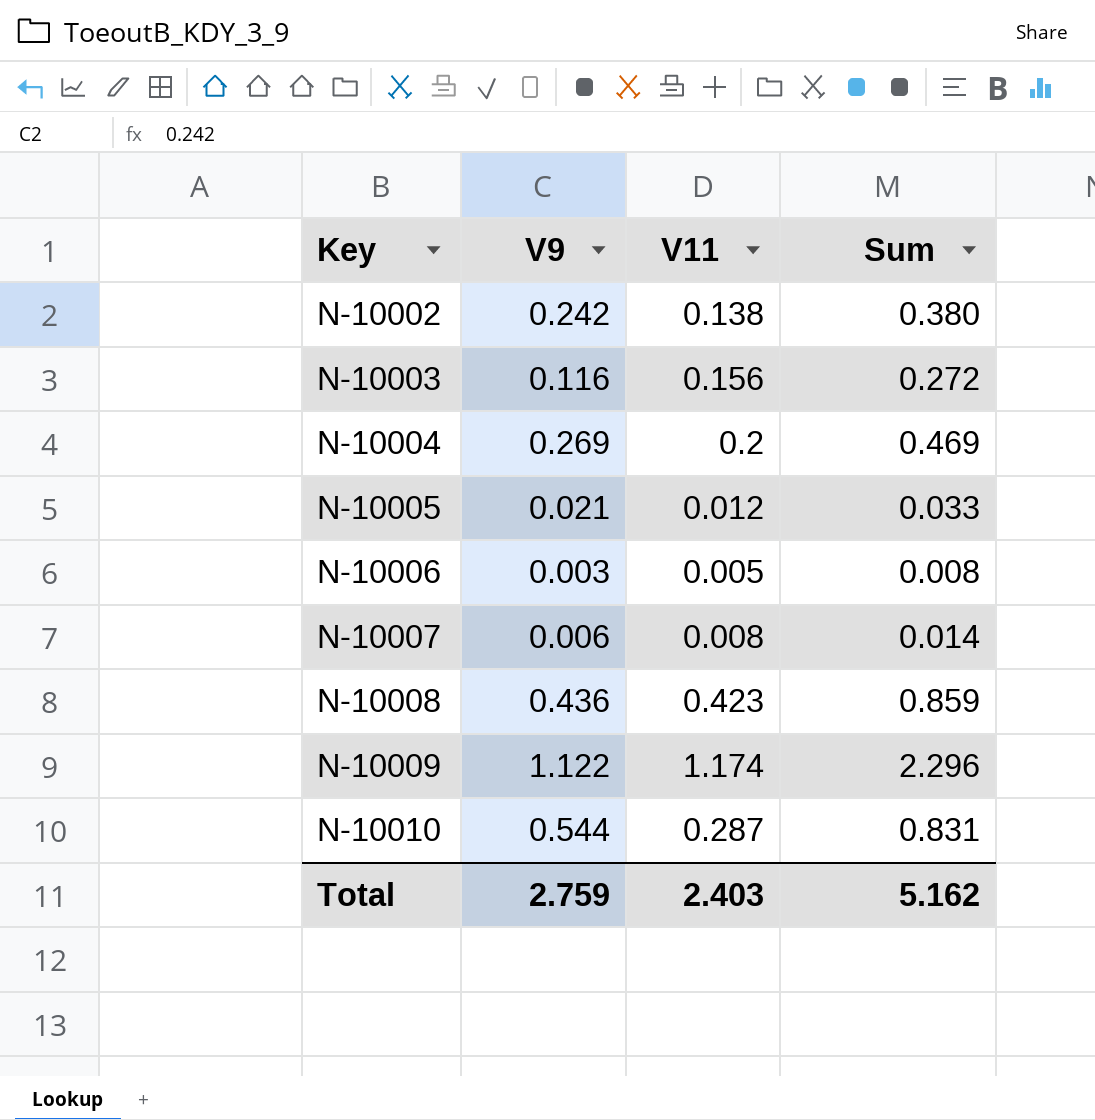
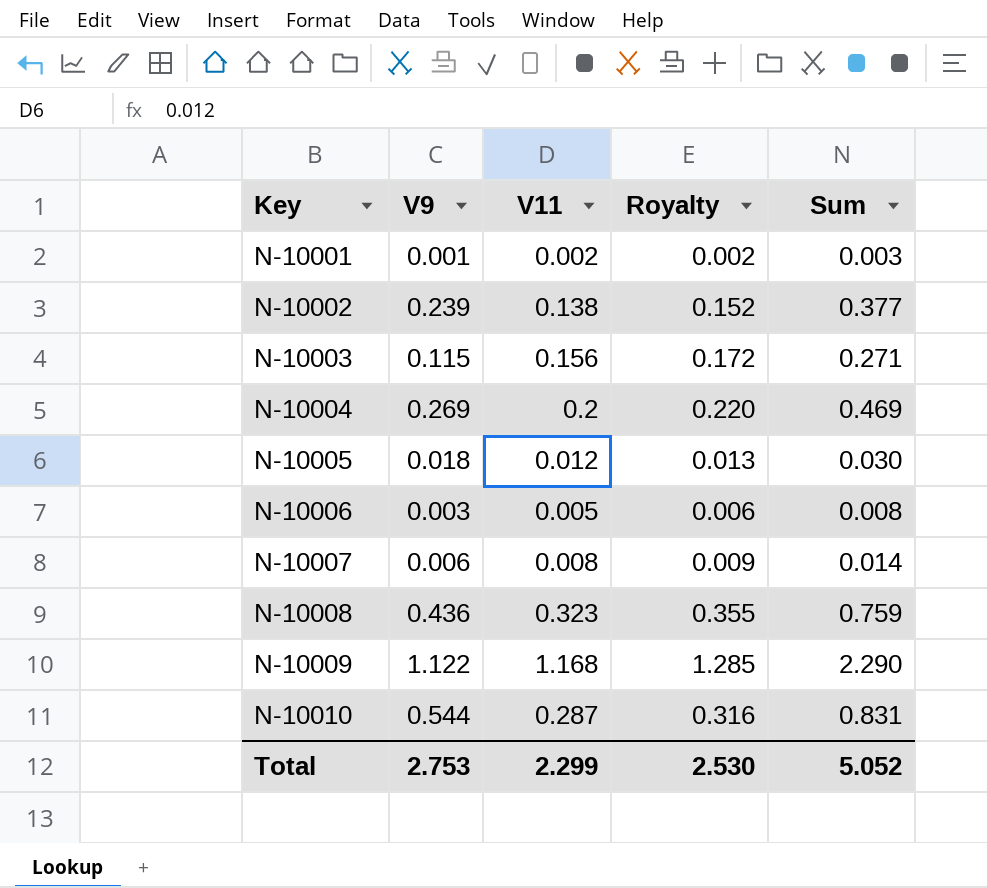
column Royalty | formula: none -> [V11] * 1.1
row N-10001: none -> 0.001 | 0.002 | 0.002 | 0.003
N-10002 | V9: 0.242 -> 0.239
N-10002 | Sum: 0.380 -> 0.377
N-10003 | V9: 0.116 -> 0.115
N-10003 | Sum: 0.272 -> 0.271
N-10005 | V9: 0.021 -> 0.018
N-10005 | Sum: 0.033 -> 0.030
N-10008 | V11: 0.423 -> 0.323
N-10008 | Sum: 0.859 -> 0.759
N-10009 | V11: 1.174 -> 1.168
N-10009 | Sum: 2.296 -> 2.290
Total | V9: 2.759 -> 2.753
Total | V11: 2.403 -> 2.299
Total | Sum: 5.162 -> 5.052

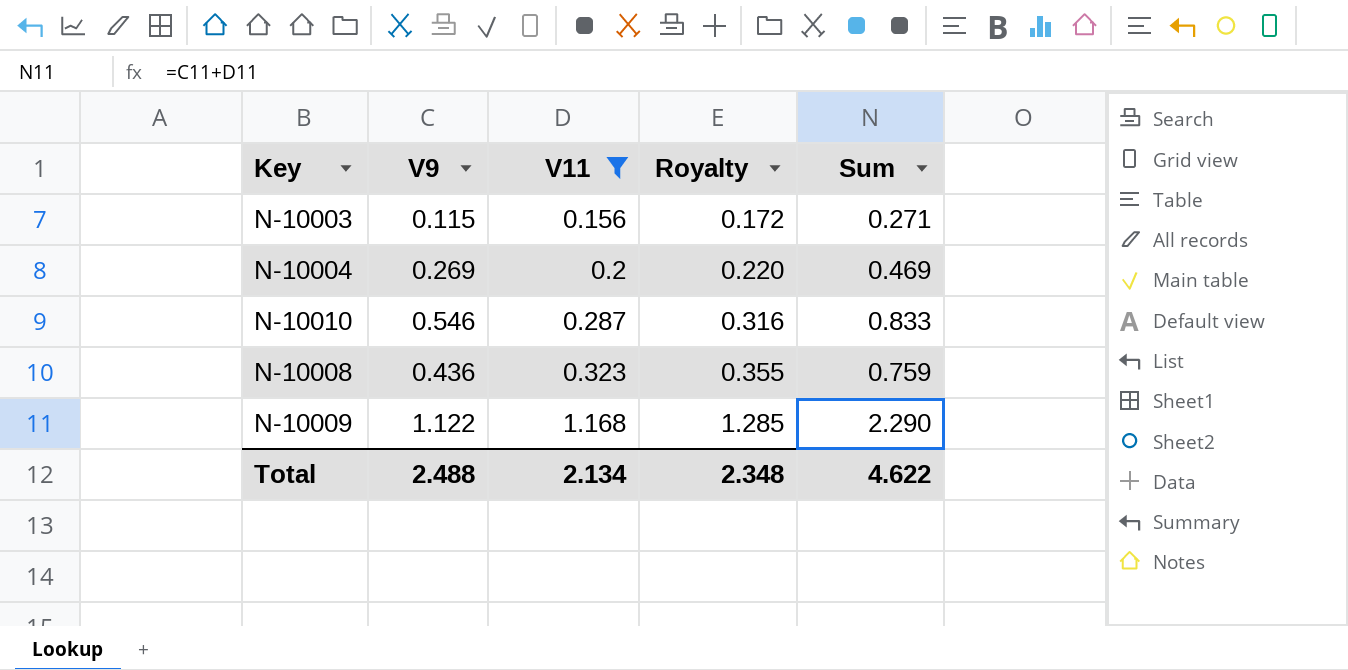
filter: none -> V11 >= 0.156
row order: Key ascending -> V11 ascending
N-10010 | V9: 0.544 -> 0.546
N-10010 | Sum: 0.831 -> 0.833
Total | V9: 2.753 -> 2.488
Total | V11: 2.299 -> 2.134
Total | Royalty: 2.530 -> 2.348
Total | Sum: 5.052 -> 4.622

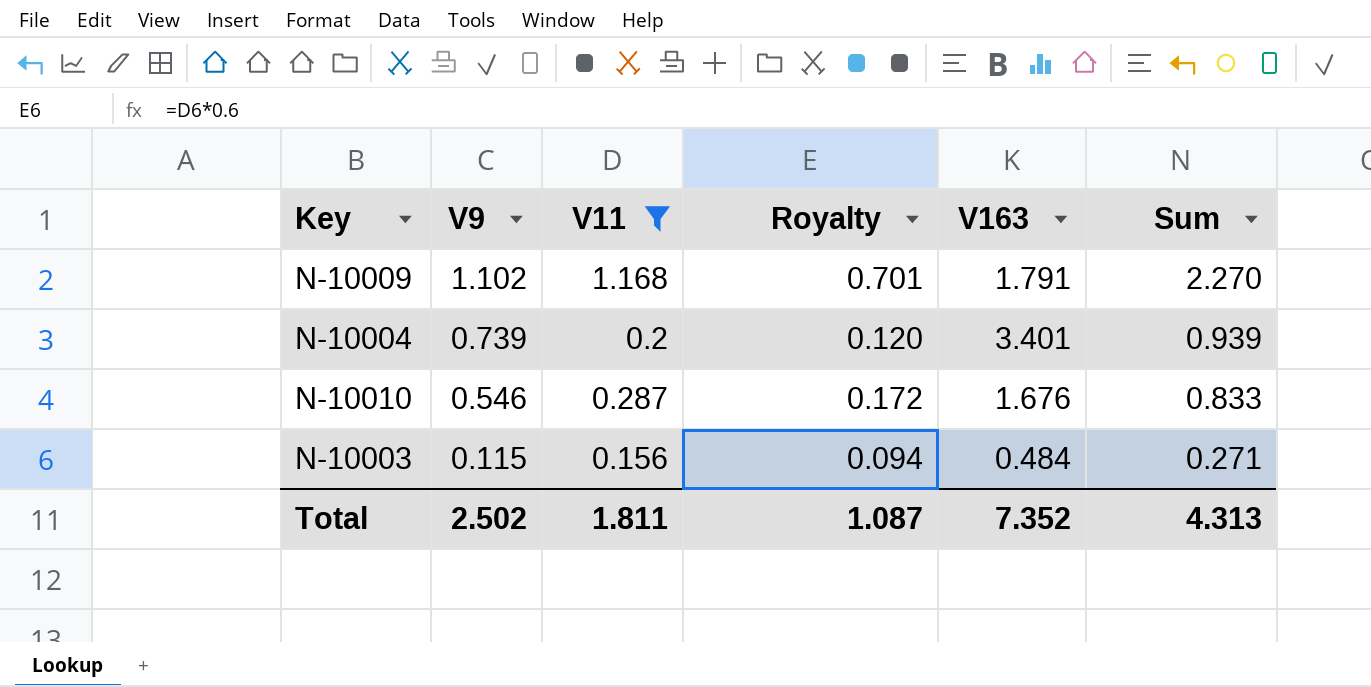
row order: V11 ascending -> V9 descending
column Royalty | formula: [V11] * 1.1 -> [V11] * 0.6
column V163 | position: none -> 5
row N-10008: 0.436 | 0.323 | 0.355 | 0.759 -> none
N-10009 | V9: 1.122 -> 1.102
N-10009 | Sum: 2.290 -> 2.270
N-10004 | V9: 0.269 -> 0.739
N-10004 | Sum: 0.469 -> 0.939
Total | V9: 2.488 -> 2.502
Total | V11: 2.134 -> 1.811
Total | Royalty: 2.348 -> 1.087
Total | Sum: 4.622 -> 4.313

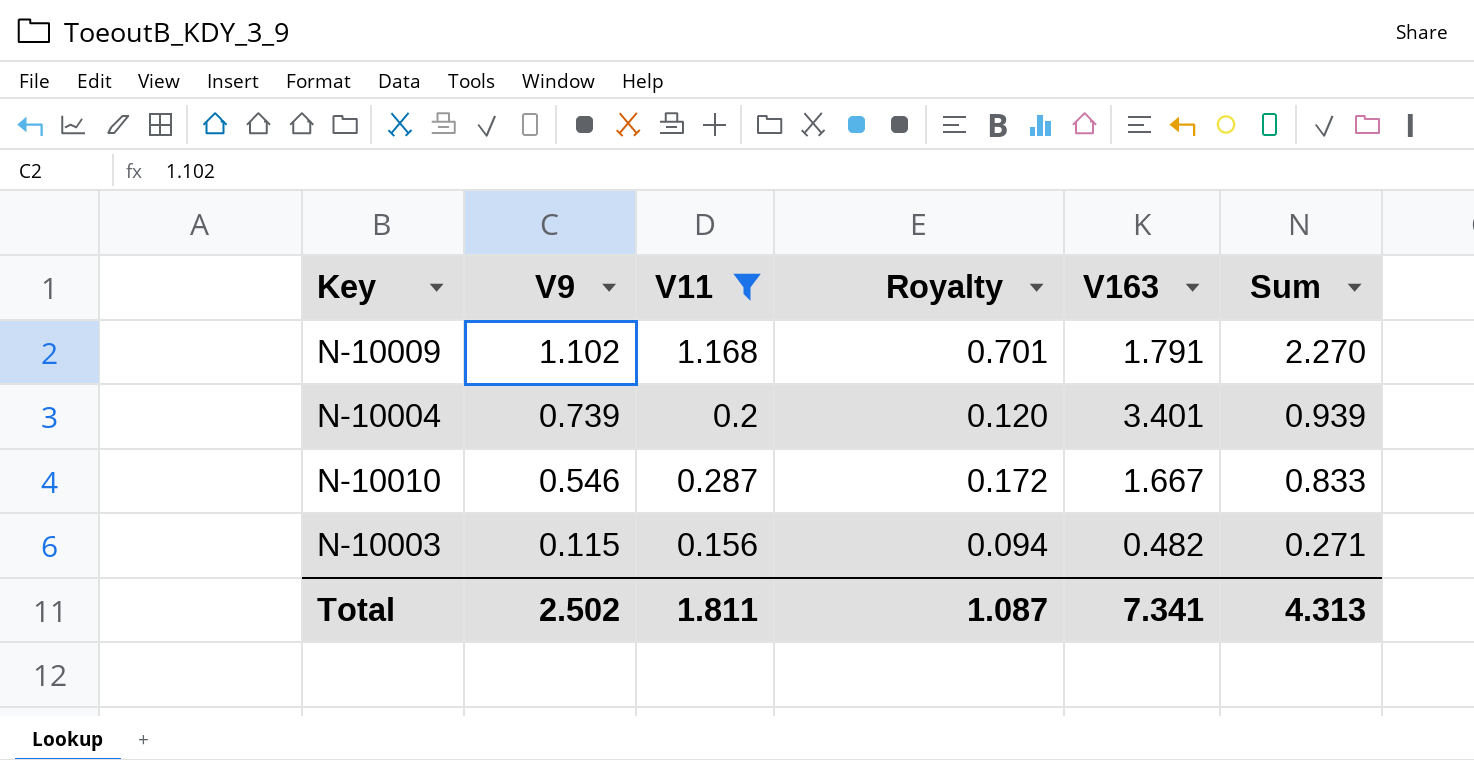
N-10010 | V163: 1.676 -> 1.667
N-10003 | V163: 0.484 -> 0.482
Total | V163: 7.352 -> 7.341

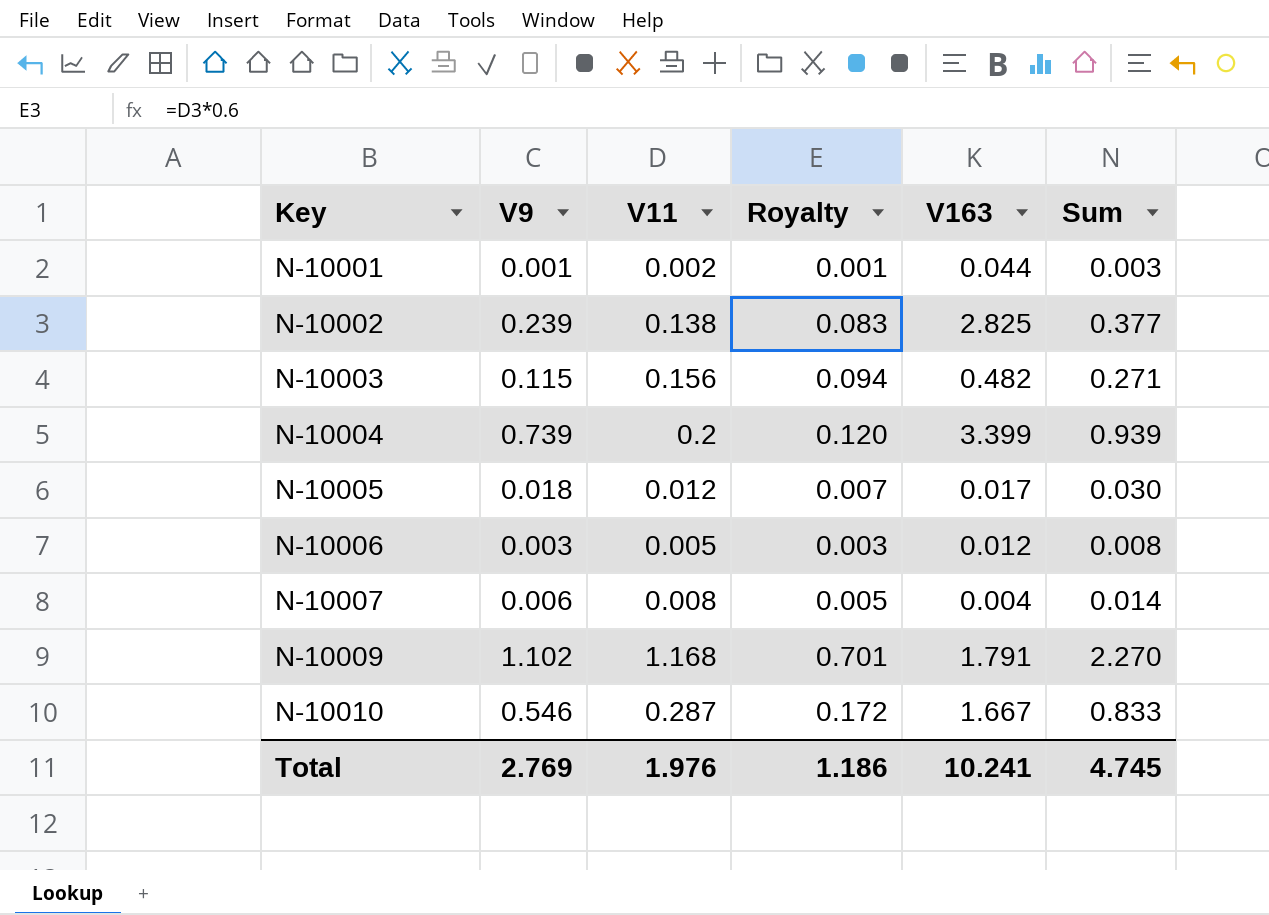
filter: V11 >= 0.156 -> none
row order: V9 descending -> Key ascending
N-10004 | V163: 3.401 -> 3.399
Total | V9: 2.502 -> 2.769
Total | V11: 1.811 -> 1.976
Total | Royalty: 1.087 -> 1.186
Total | V163: 7.341 -> 10.241
Total | Sum: 4.313 -> 4.745

